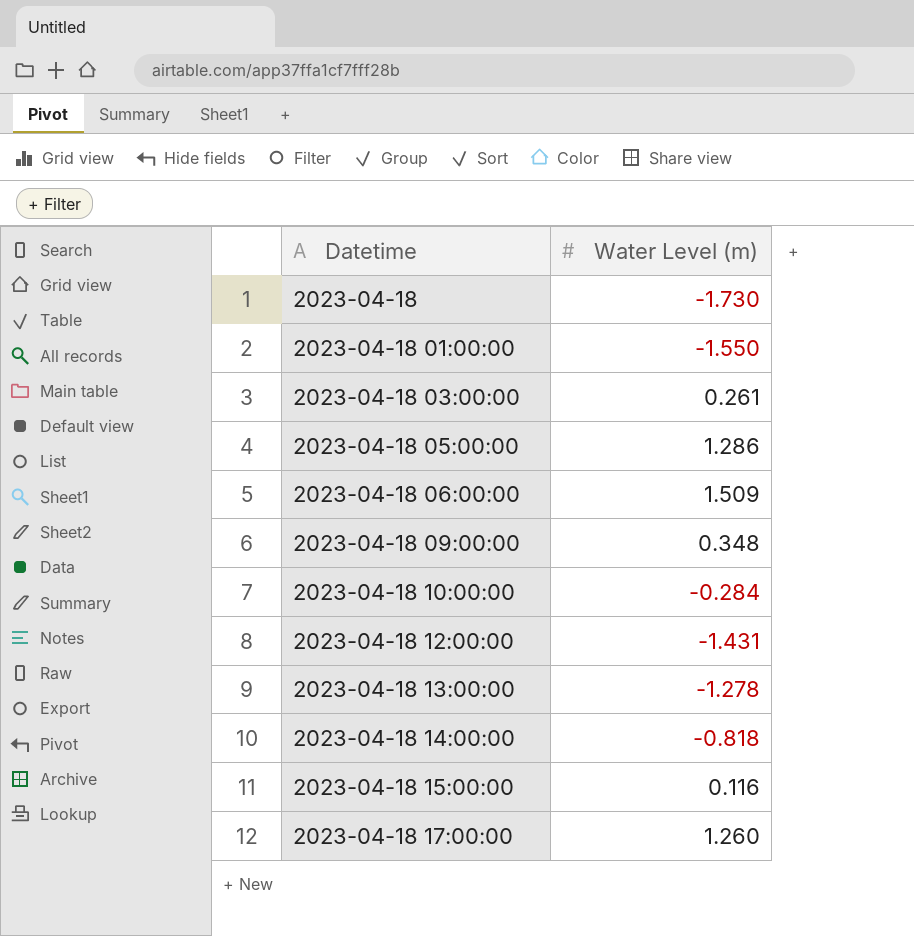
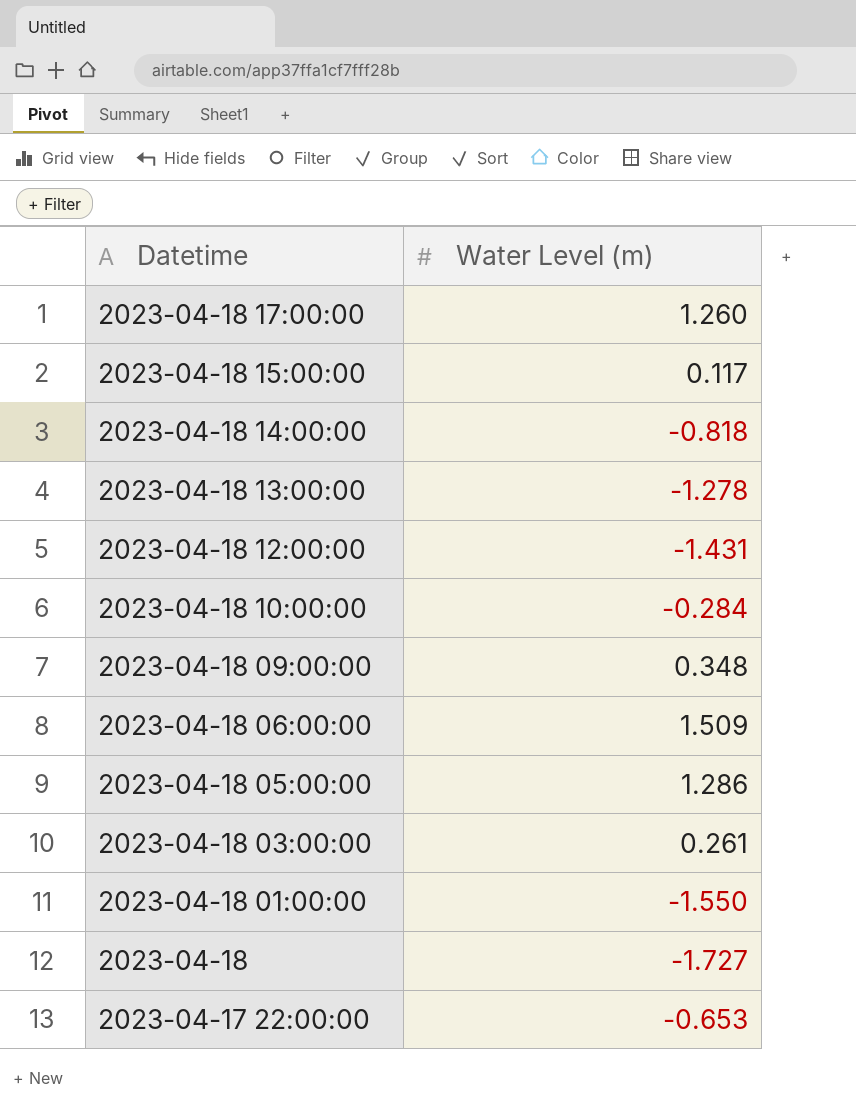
row order: Datetime ascending -> Datetime descending
2023-04-18 15:00:00 | Water Level (m): 0.116 -> 0.117
2023-04-18 | Water Level (m): -1.730 -> -1.727
row 2023-04-17 22:00:00: none -> -0.653

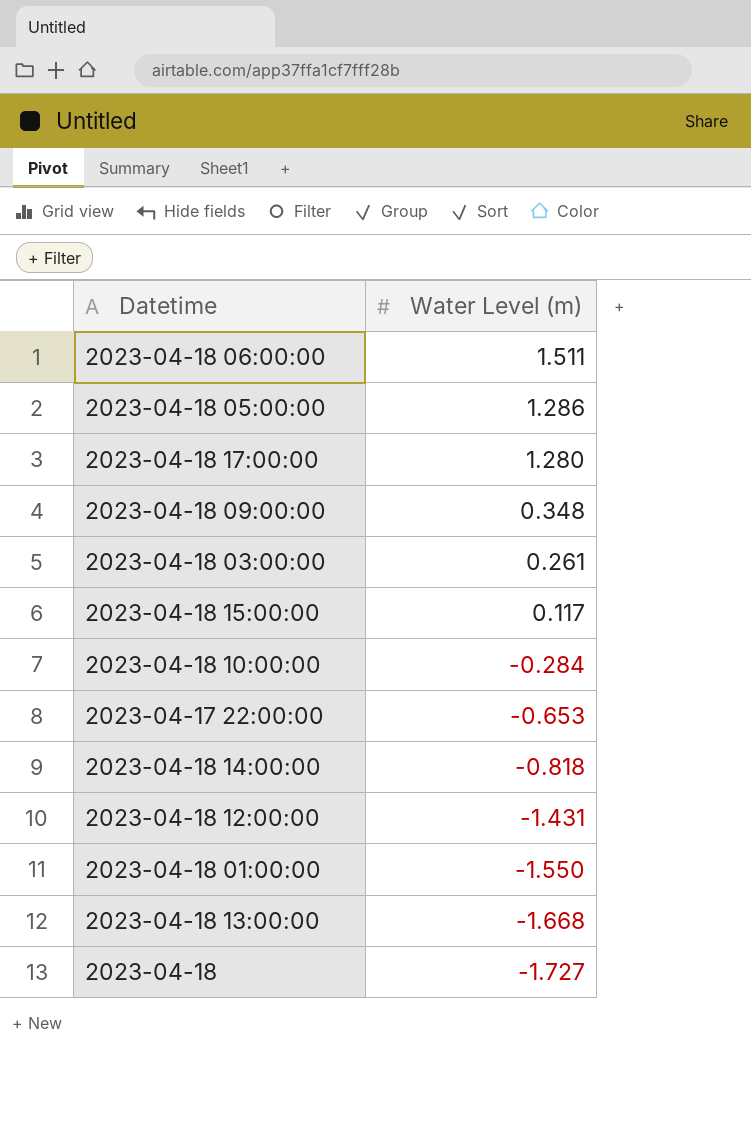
row order: Datetime descending -> Water Level (m) descending
2023-04-18 06:00:00 | Water Level (m): 1.509 -> 1.511
2023-04-18 17:00:00 | Water Level (m): 1.260 -> 1.280
2023-04-18 13:00:00 | Water Level (m): -1.278 -> -1.668

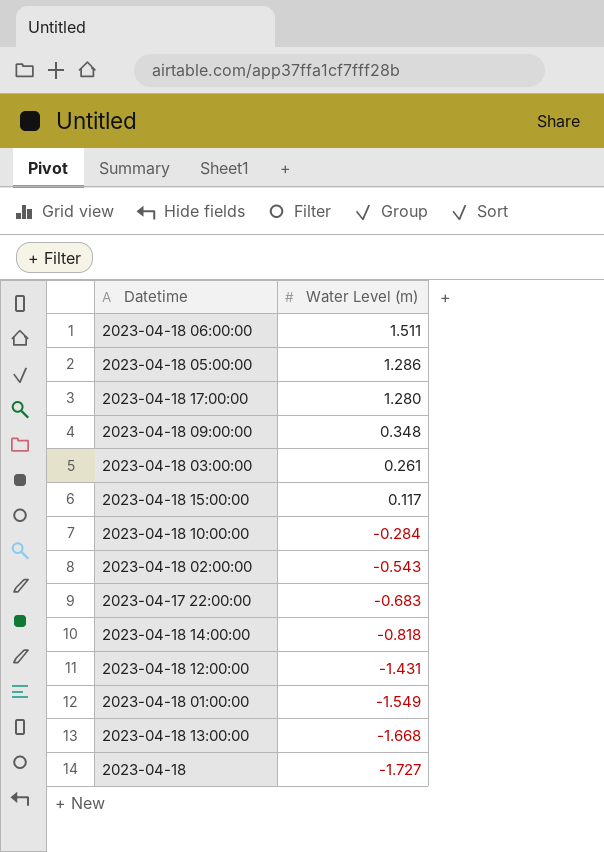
row 2023-04-18 02:00:00: none -> -0.543
2023-04-17 22:00:00 | Water Level (m): -0.653 -> -0.683
2023-04-18 01:00:00 | Water Level (m): -1.550 -> -1.549

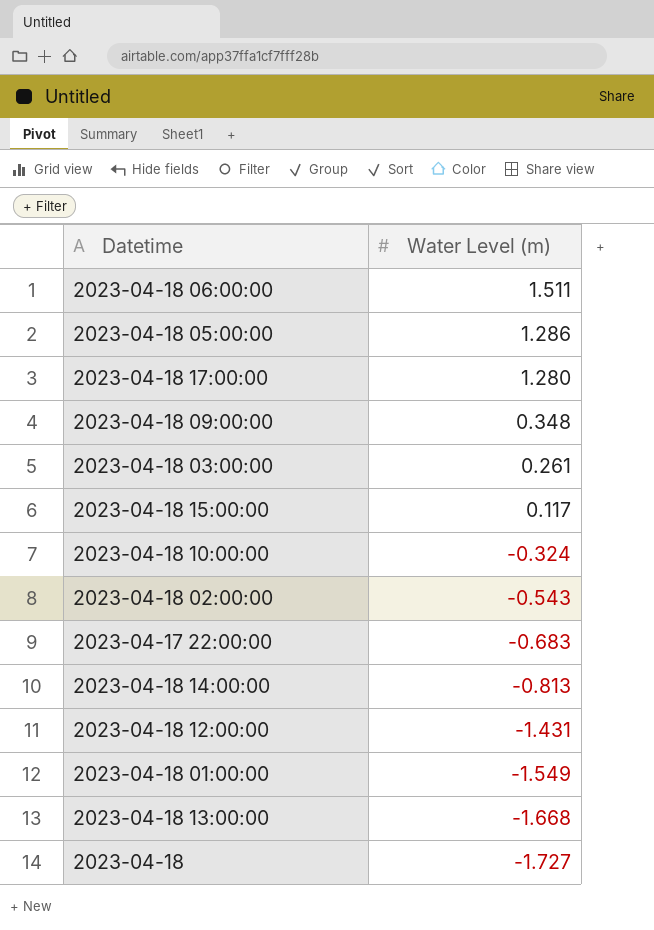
2023-04-18 10:00:00 | Water Level (m): -0.284 -> -0.324
2023-04-18 14:00:00 | Water Level (m): -0.818 -> -0.813

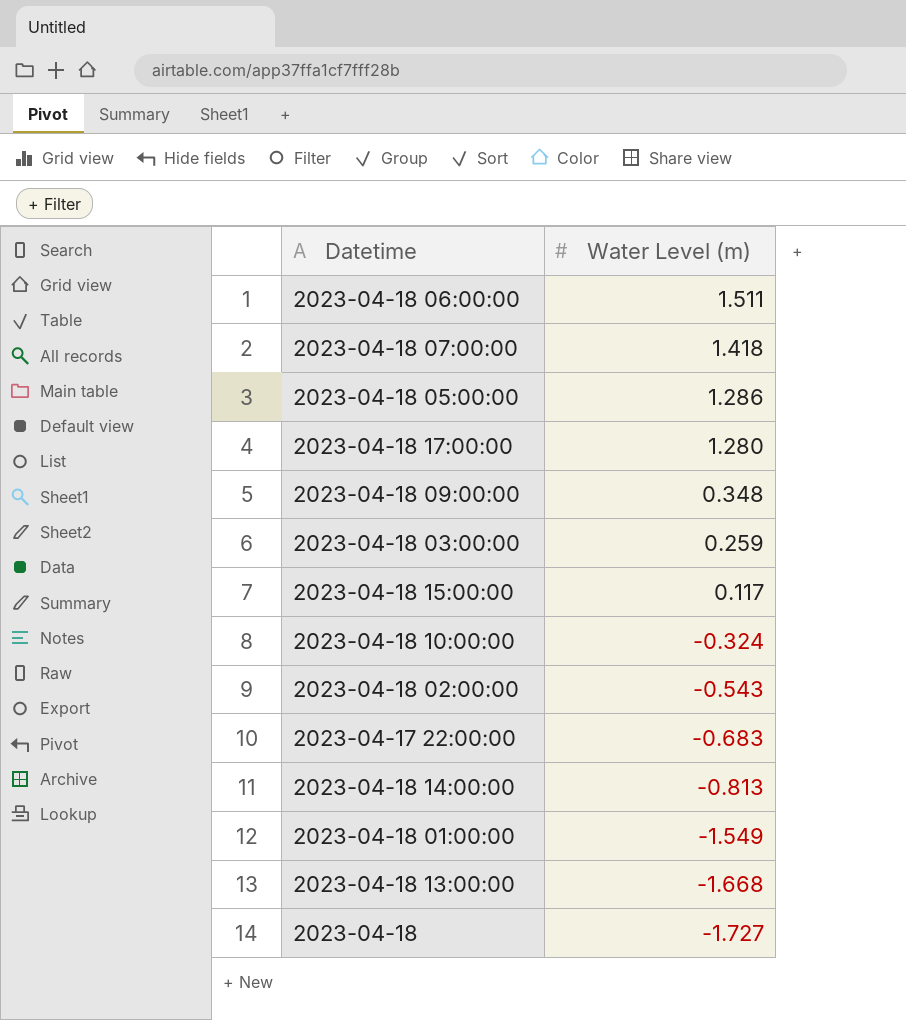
row 2023-04-18 12:00:00: -1.431 -> none
row 2023-04-18 07:00:00: none -> 1.418
2023-04-18 03:00:00 | Water Level (m): 0.261 -> 0.259

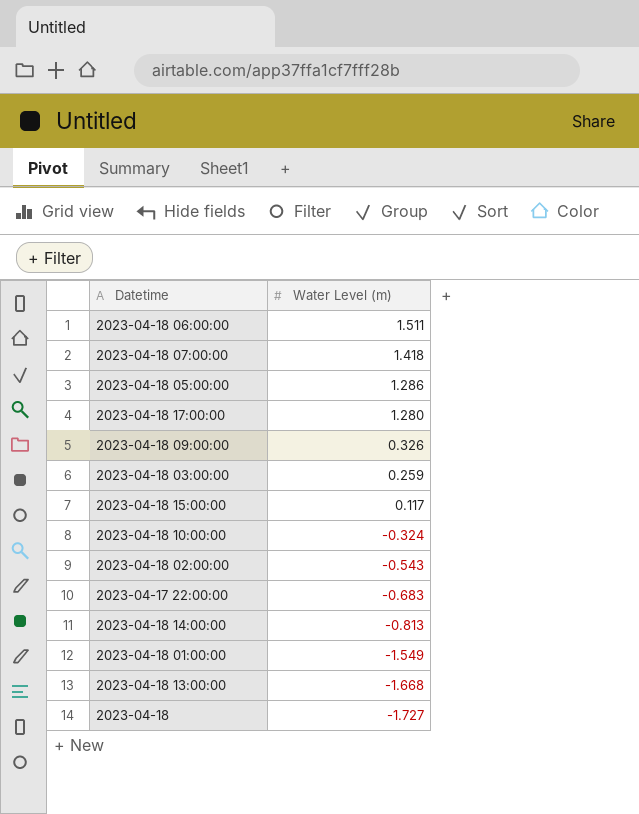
2023-04-18 09:00:00 | Water Level (m): 0.348 -> 0.326

